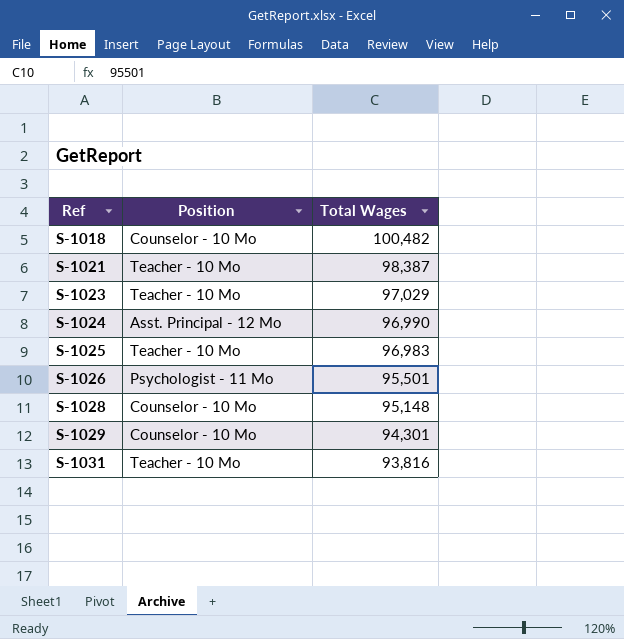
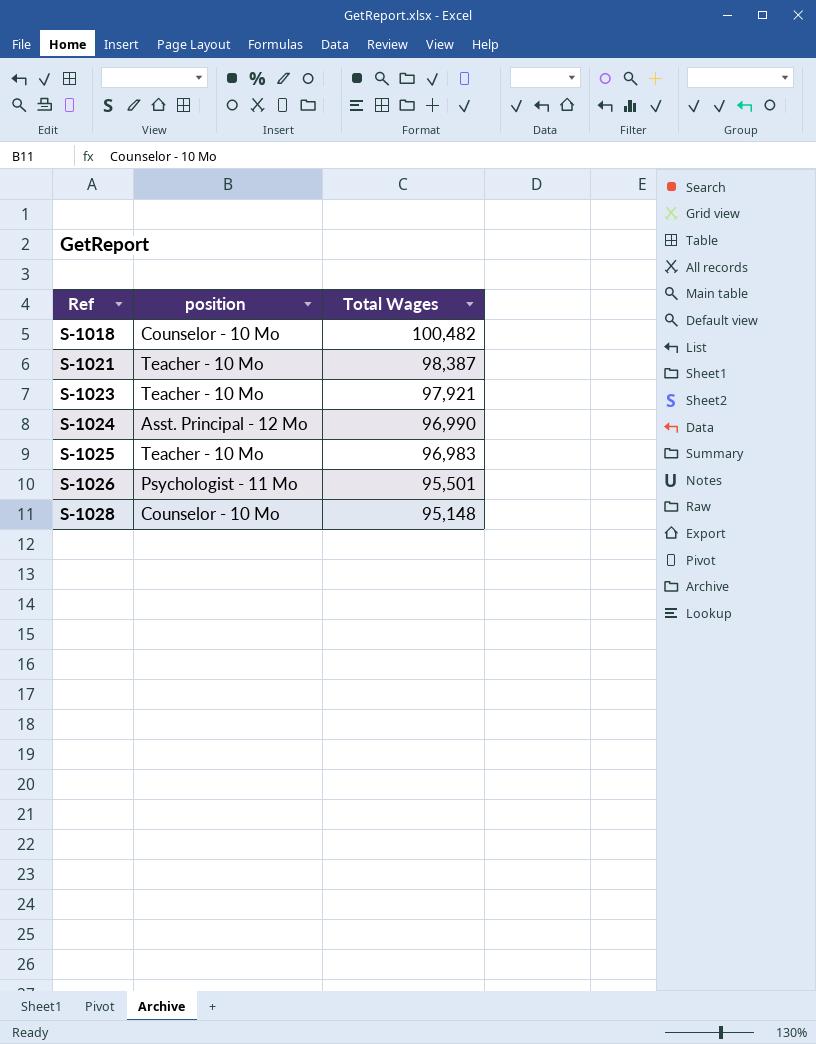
column name: Position -> position
row S-1029: Counselor - 10 Mo | 94,301 -> none
row S-1031: Teacher - 10 Mo | 93,816 -> none
S-1023 | Total Wages: 97,029 -> 97,921

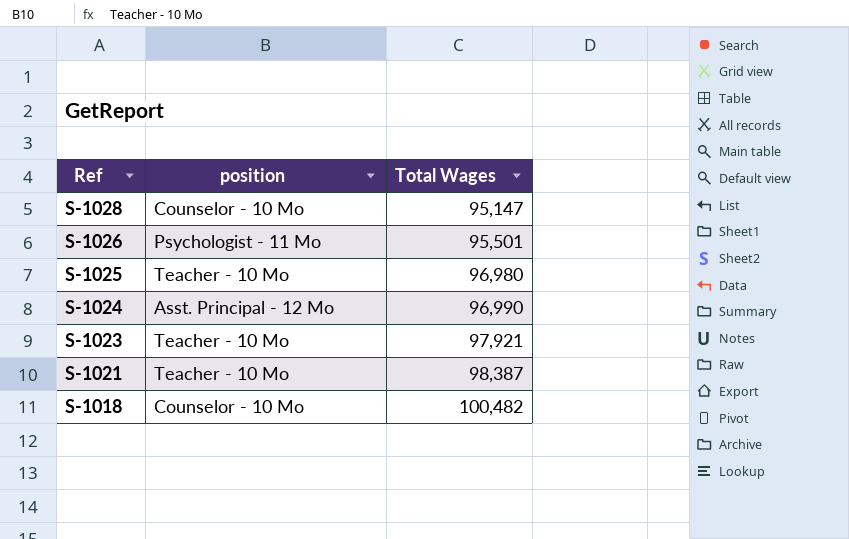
row order: Ref ascending -> Ref descending
S-1028 | Total Wages: 95,148 -> 95,147
S-1025 | Total Wages: 96,983 -> 96,980

